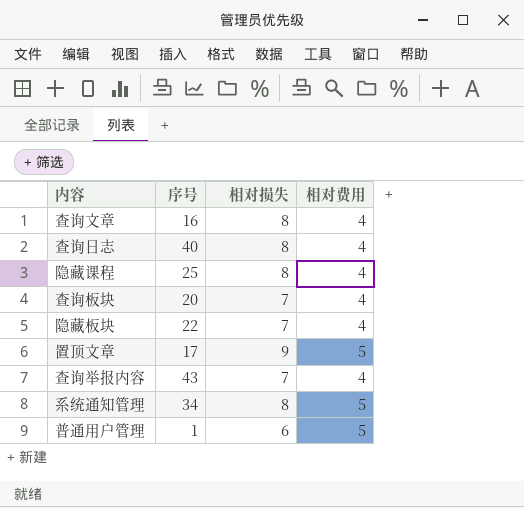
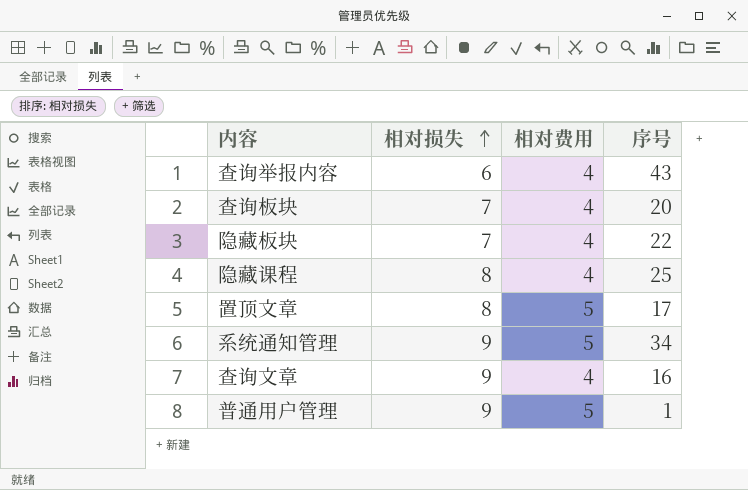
row order: none -> 相对损失 ascending
column 序号 | position: 2 -> 4
row 查询日志: 40 | 8 | 4 -> none
查询举报内容 | 相对损失: 7 -> 6
置顶文章 | 相对损失: 9 -> 8
系统通知管理 | 相对损失: 8 -> 9
查询文章 | 相对损失: 8 -> 9
普通用户管理 | 相对损失: 6 -> 9

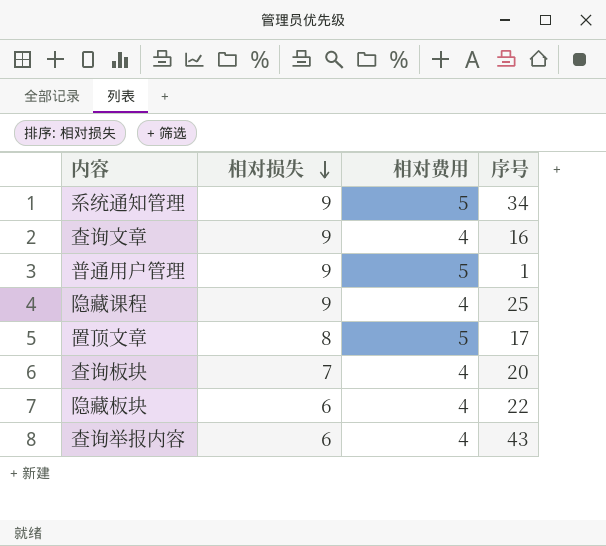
row order: 相对损失 ascending -> 相对损失 descending
隐藏课程 | 相对损失: 8 -> 9
隐藏板块 | 相对损失: 7 -> 6

